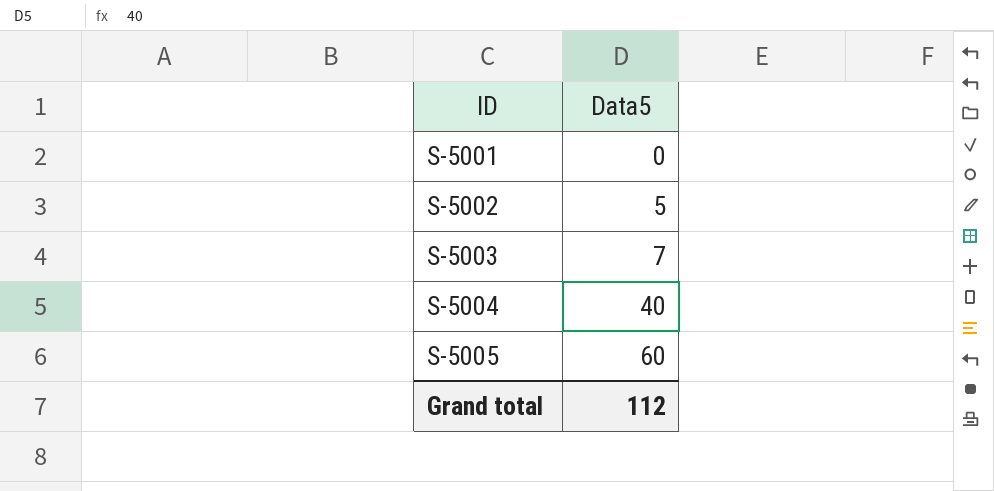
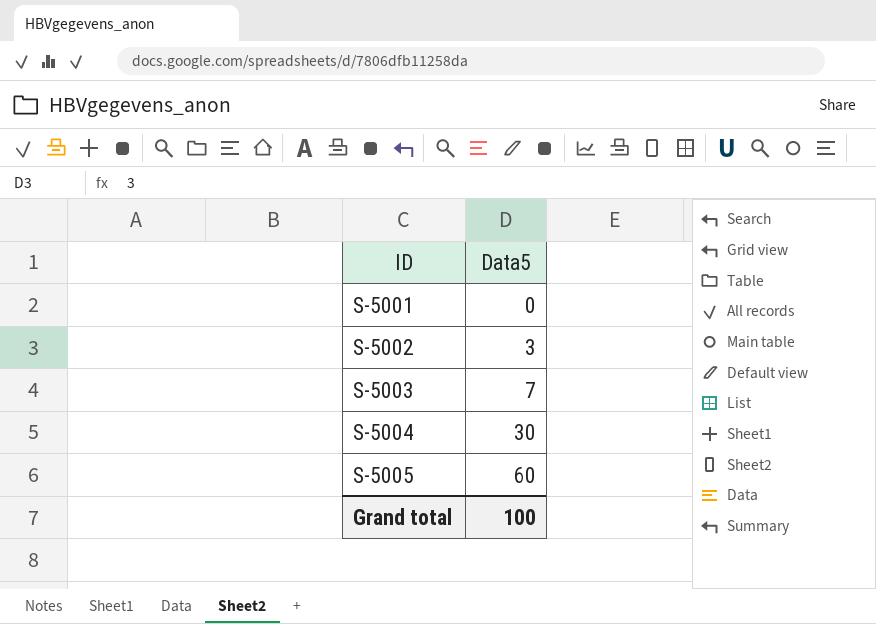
S-5002 | Data5: 5 -> 3
S-5004 | Data5: 40 -> 30
Grand total | Data5: 112 -> 100

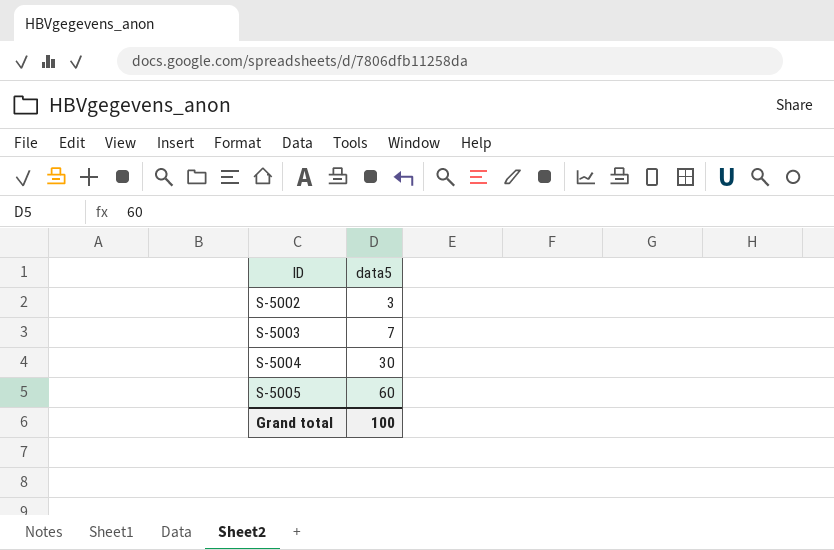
column name: Data5 -> data5
row S-5001: 0 -> none

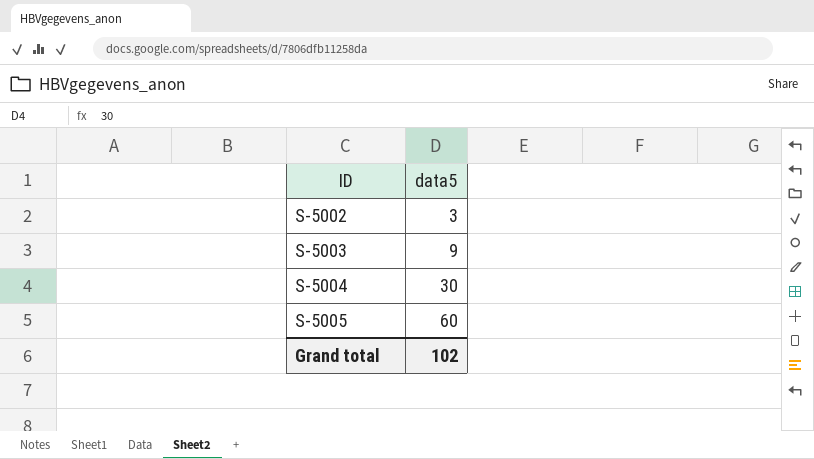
S-5003 | data5: 7 -> 9
Grand total | data5: 100 -> 102

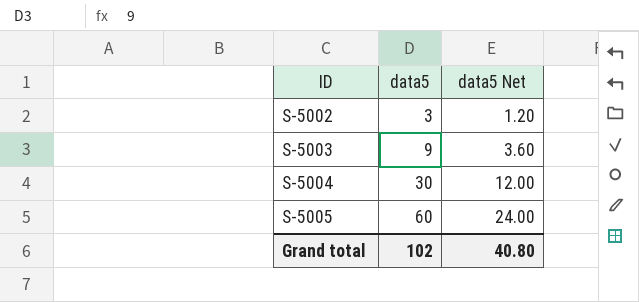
column data5 Net | formula: none -> [data5] * 0.4

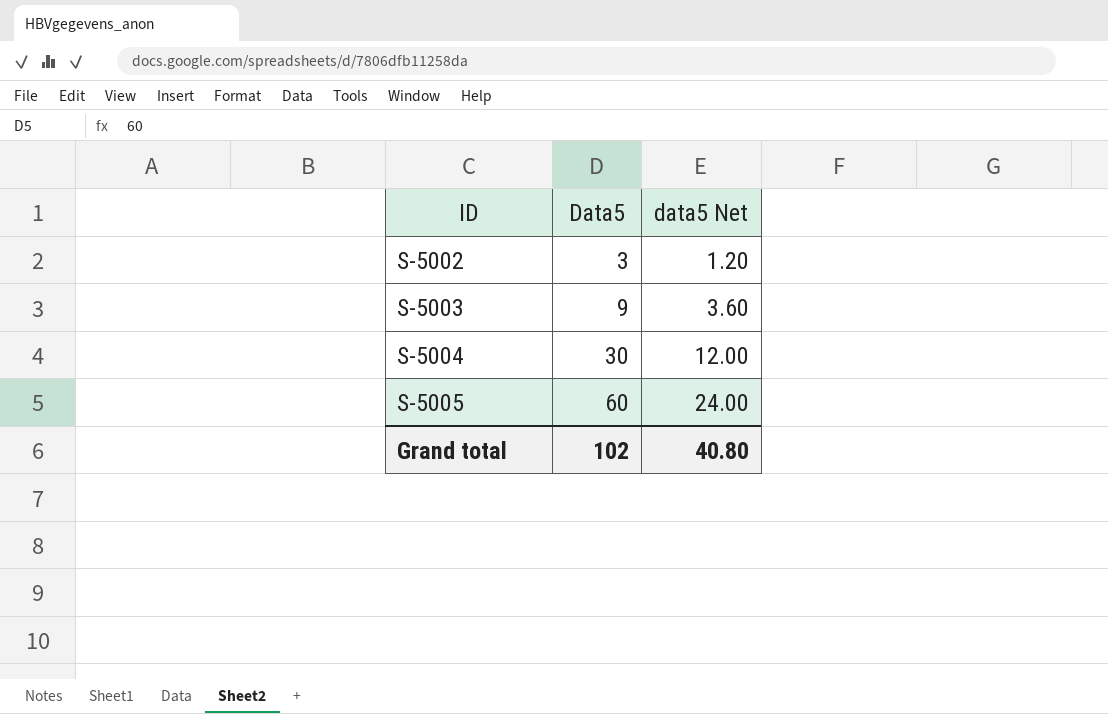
column name: data5 -> Data5

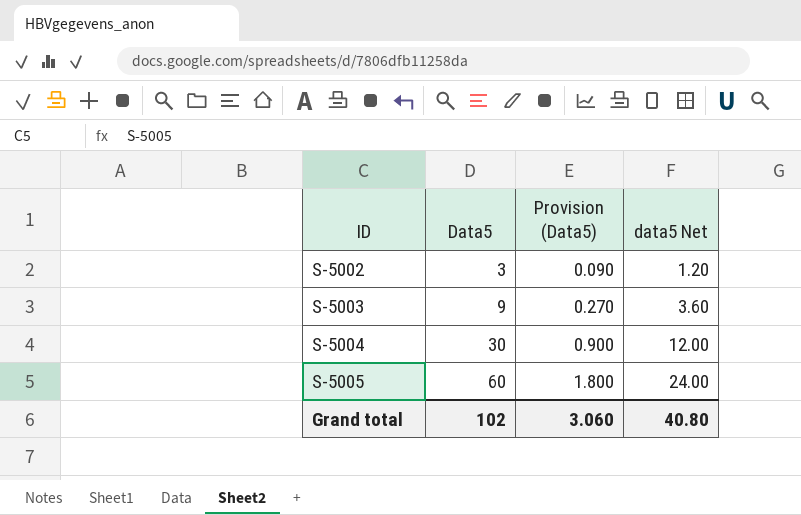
column Provision (Data5) | formula: none -> [Data5] * 0.03

